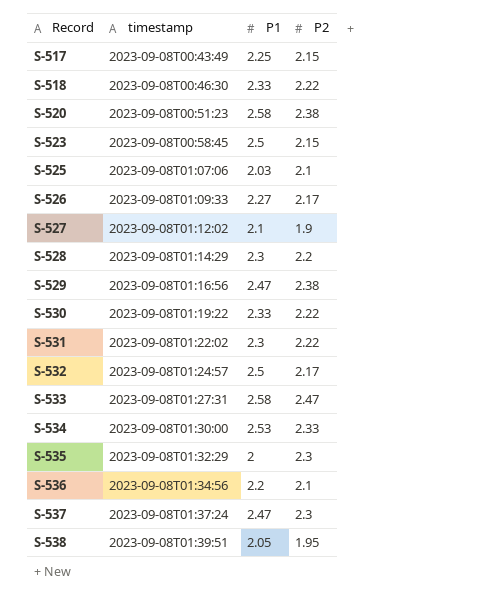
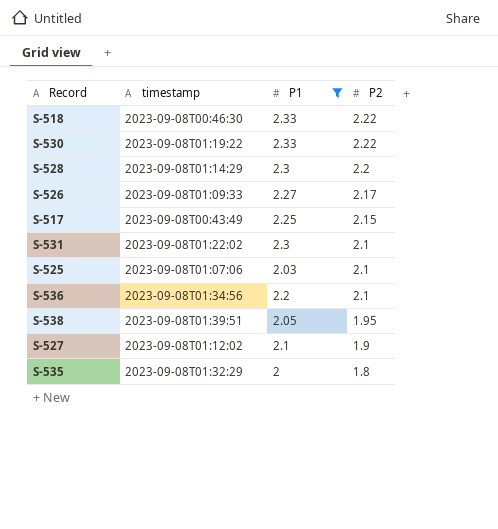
filter: none -> P1 <= 2.33
row order: Record ascending -> P2 descending
S-531 | P2: 2.22 -> 2.1
S-535 | P2: 2.3 -> 1.8

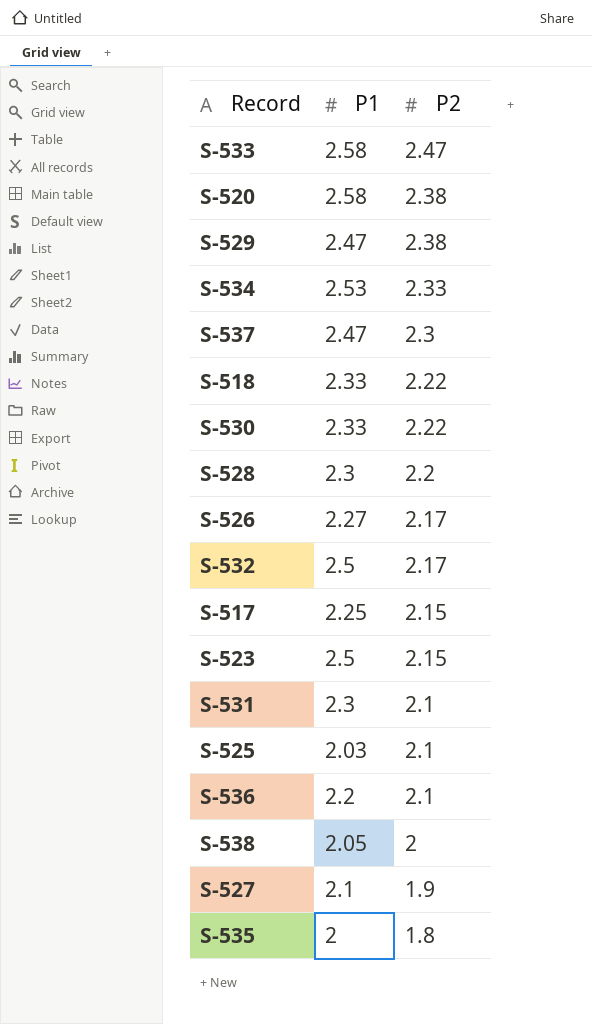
filter: P1 <= 2.33 -> none
column timestamp | position: 2 -> none
S-538 | P2: 1.95 -> 2

